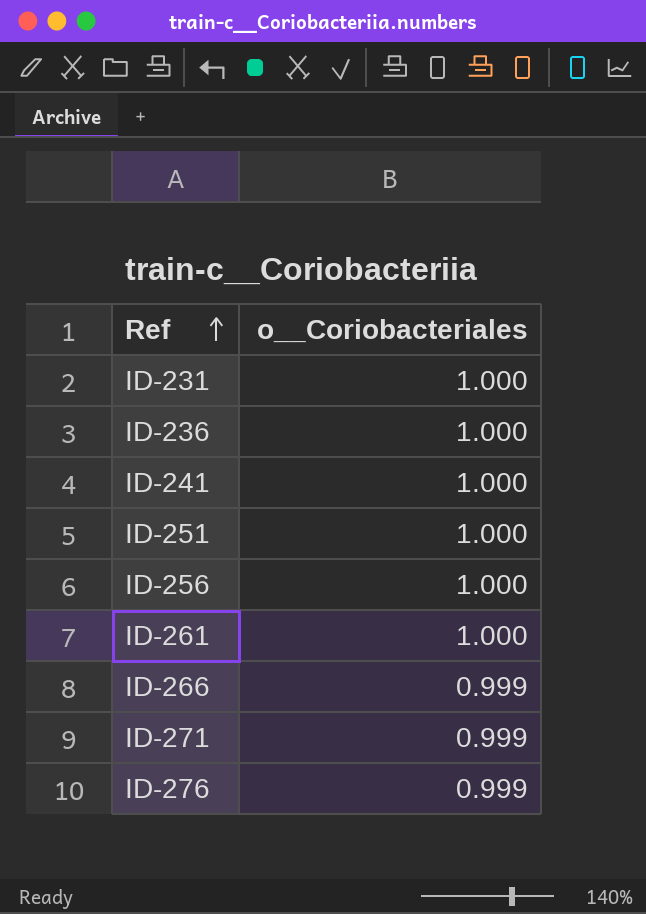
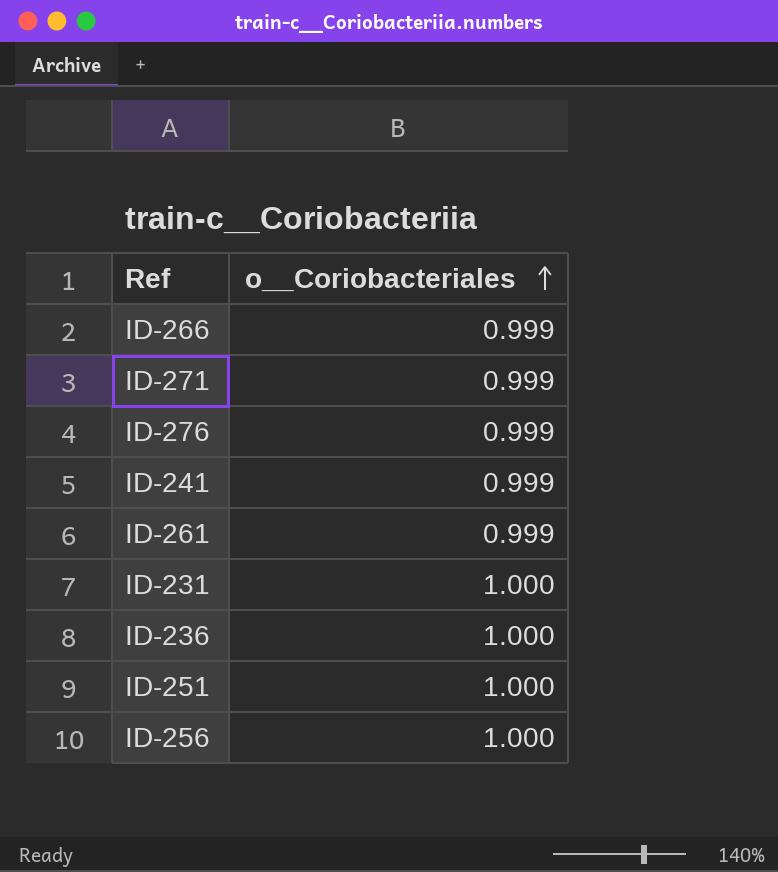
row order: Ref ascending -> o__Coriobacteriales ascending
ID-241 | o__Coriobacteriales: 1.000 -> 0.999
ID-261 | o__Coriobacteriales: 1.000 -> 0.999

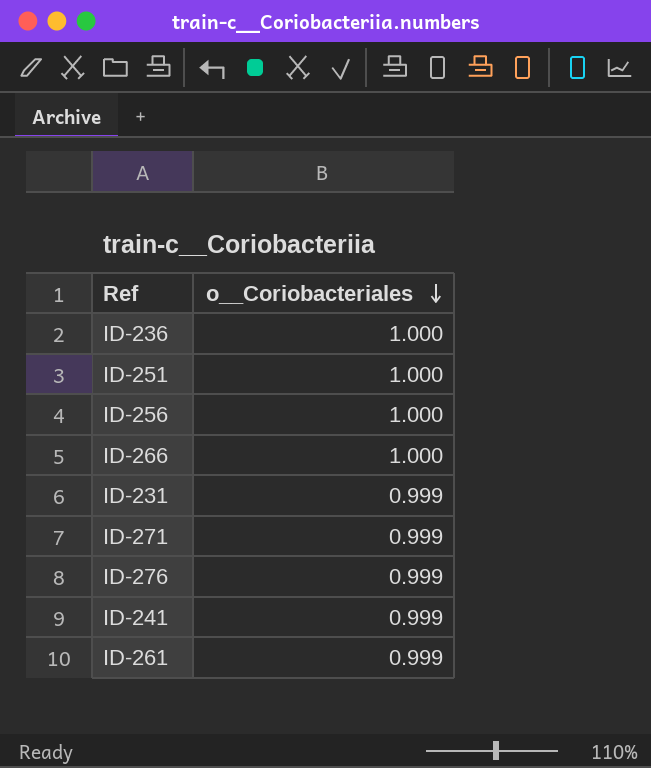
row order: o__Coriobacteriales ascending -> o__Coriobacteriales descending
ID-266 | o__Coriobacteriales: 0.999 -> 1.000
ID-231 | o__Coriobacteriales: 1.000 -> 0.999

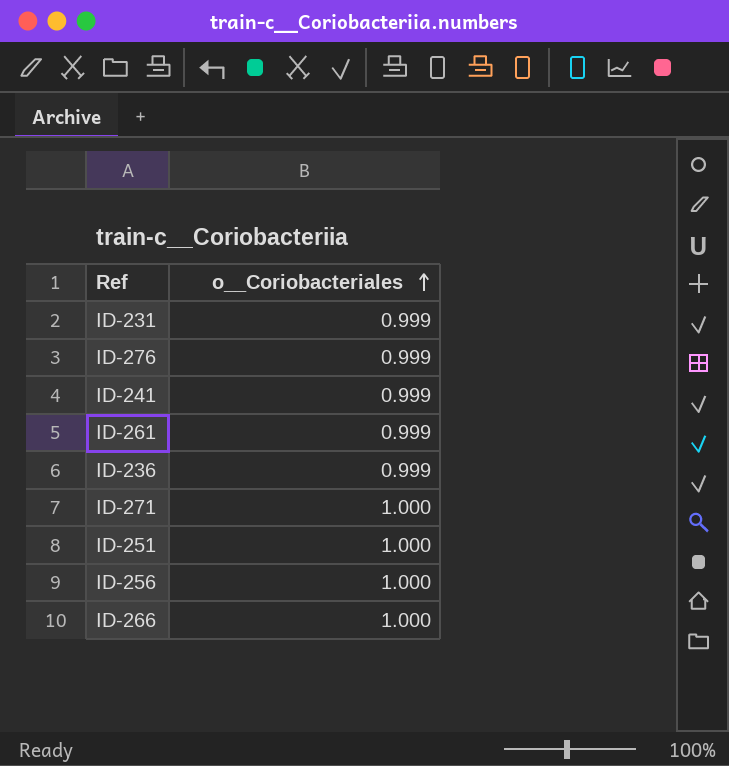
row order: o__Coriobacteriales descending -> o__Coriobacteriales ascending
ID-236 | o__Coriobacteriales: 1.000 -> 0.999
ID-271 | o__Coriobacteriales: 0.999 -> 1.000

